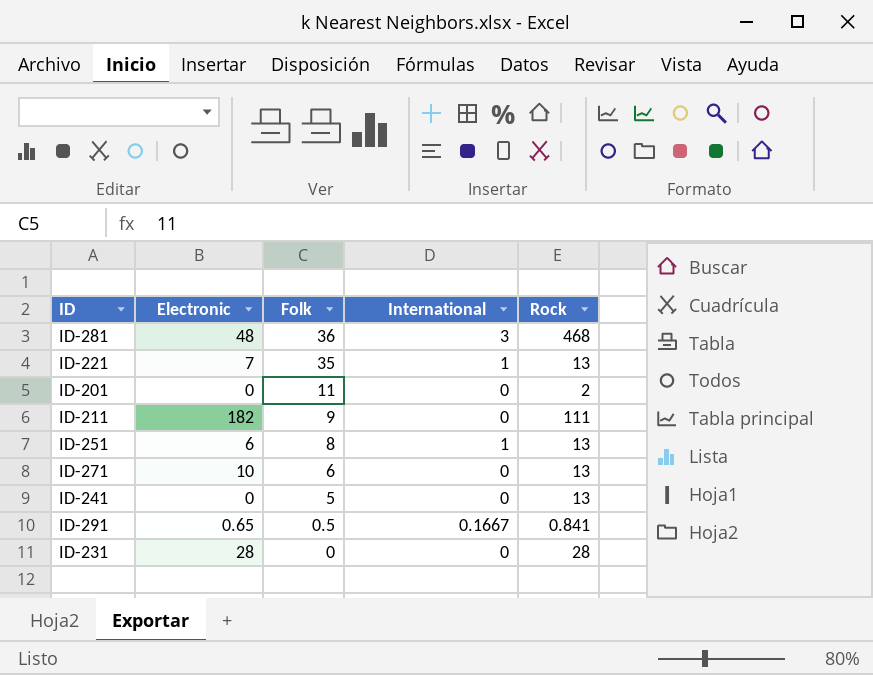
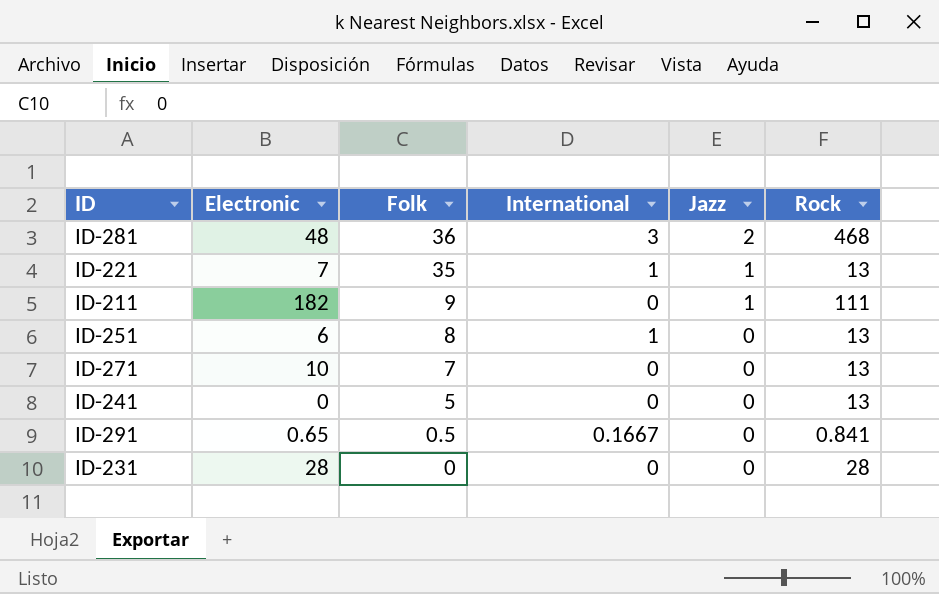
column Jazz | position: none -> 5
row ID-201: 0 | 11 | 0 | 2 -> none
ID-271 | Folk: 6 -> 7

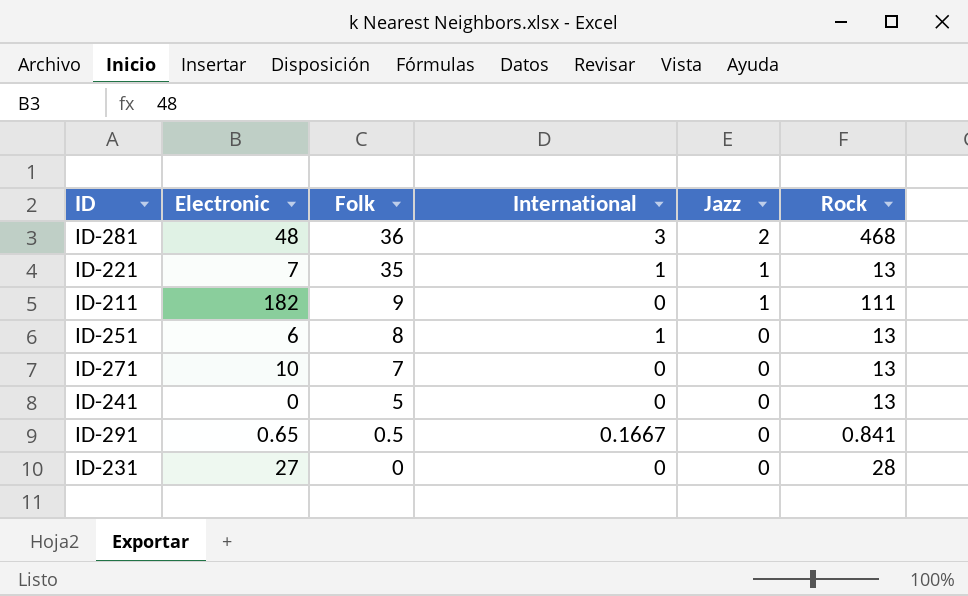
ID-231 | Electronic: 28 -> 27

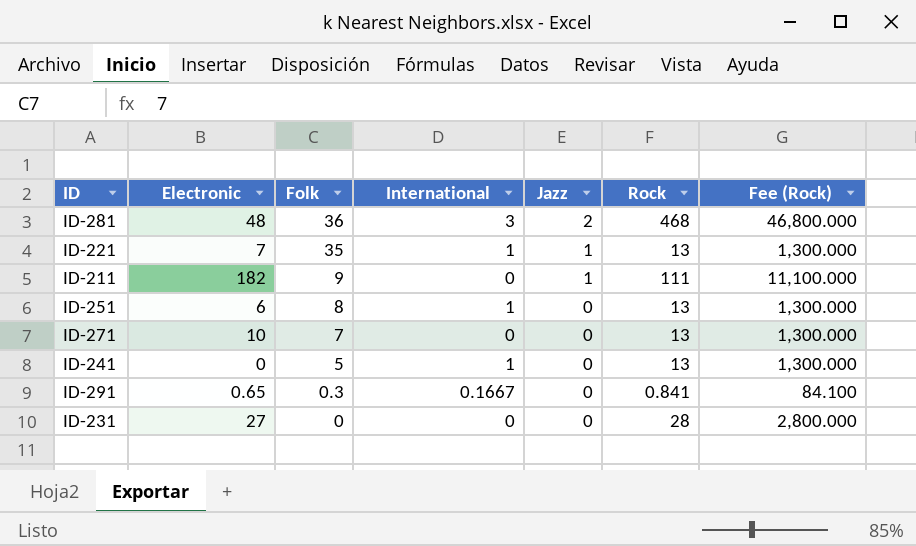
column Fee (Rock) | formula: none -> [Rock] * 100
ID-241 | International: 0 -> 1
ID-291 | Folk: 0.5 -> 0.3

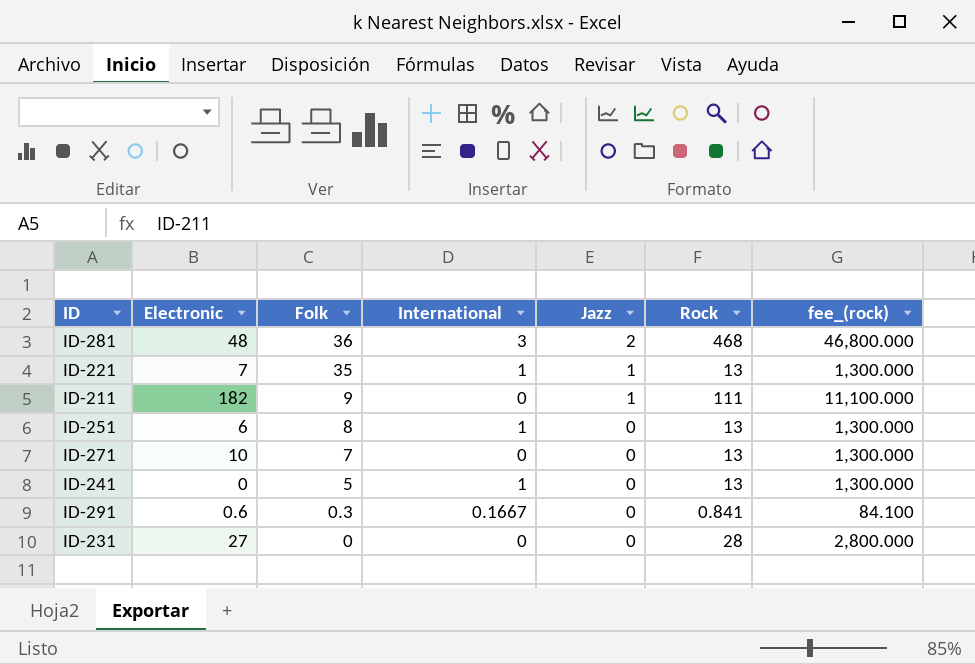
column name: Fee (Rock) -> fee_(rock)
ID-291 | Electronic: 0.65 -> 0.6

